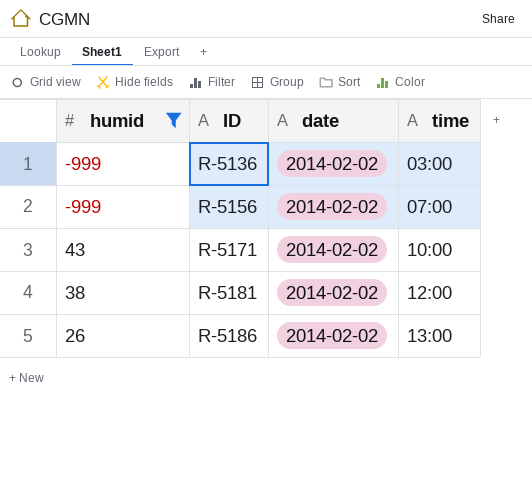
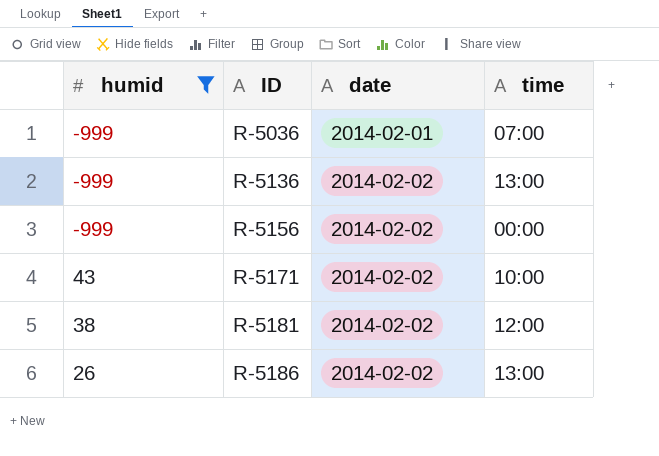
row R-5036: none -> -999 | 2014-02-01 | 07:00
R-5136 | time: 03:00 -> 13:00
R-5156 | time: 07:00 -> 00:00

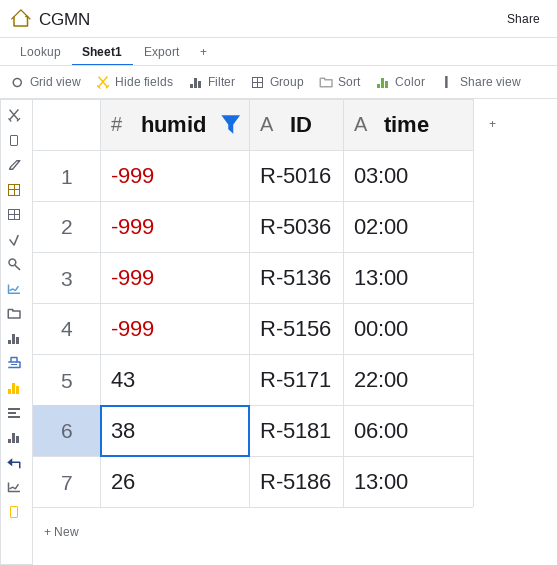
column date | position: 3 -> none
row R-5016: none -> -999 | 03:00
R-5036 | time: 07:00 -> 02:00
R-5171 | time: 10:00 -> 22:00
R-5181 | time: 12:00 -> 06:00

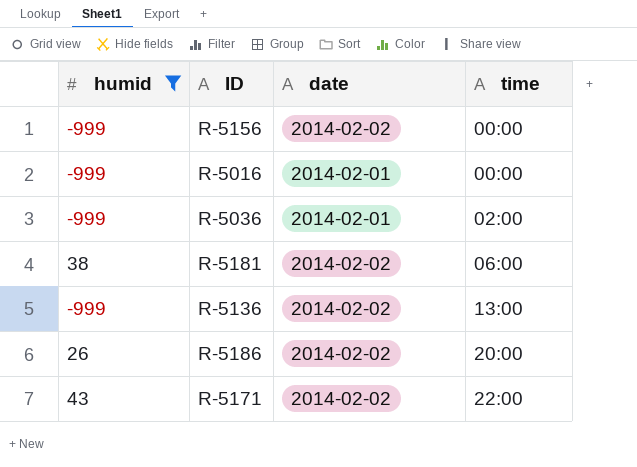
row order: ID ascending -> time ascending
column date | position: none -> 3
R-5016 | time: 03:00 -> 00:00
R-5186 | time: 13:00 -> 20:00

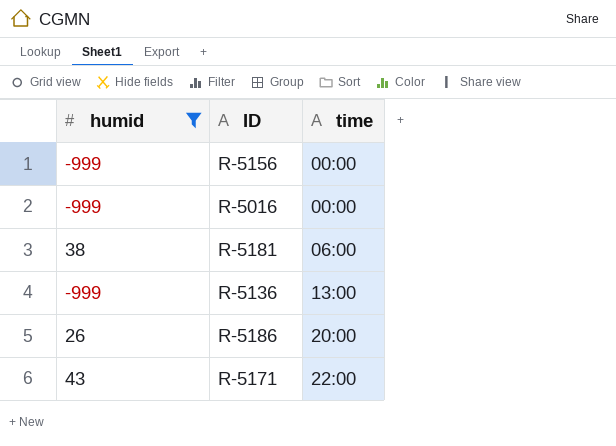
column date | position: 3 -> none
row R-5036: -999 | 2014-02-01 | 02:00 -> none

